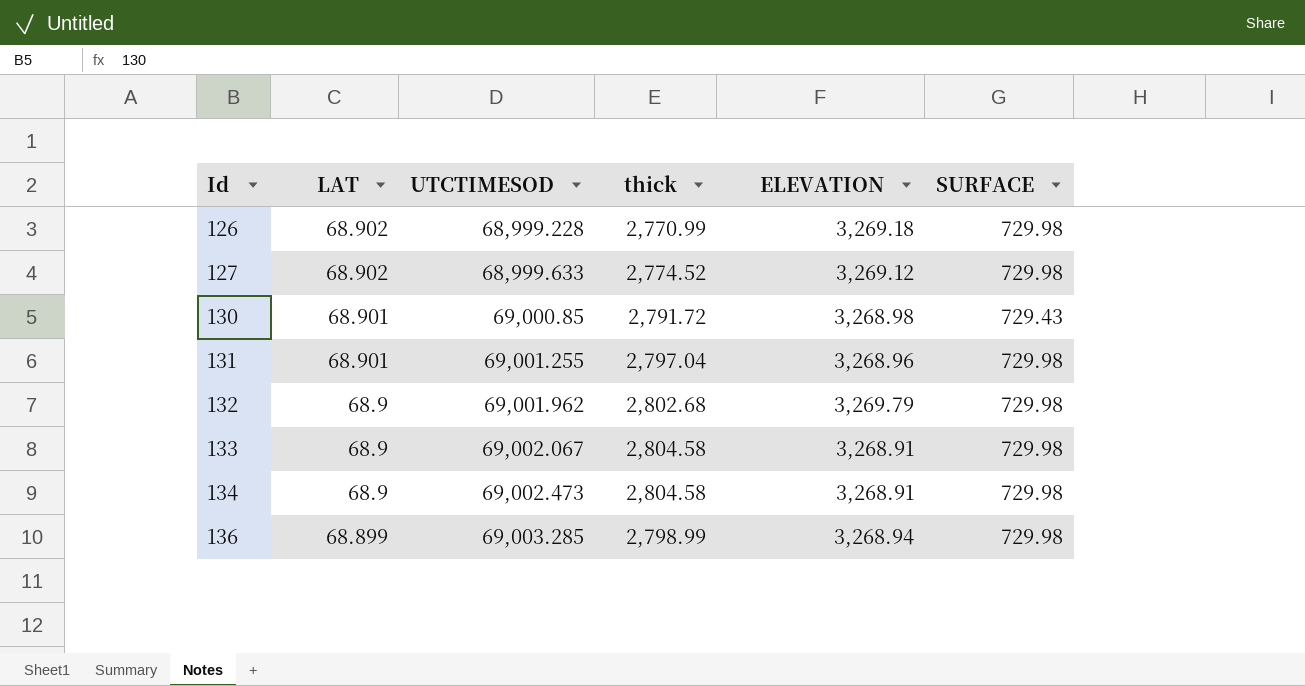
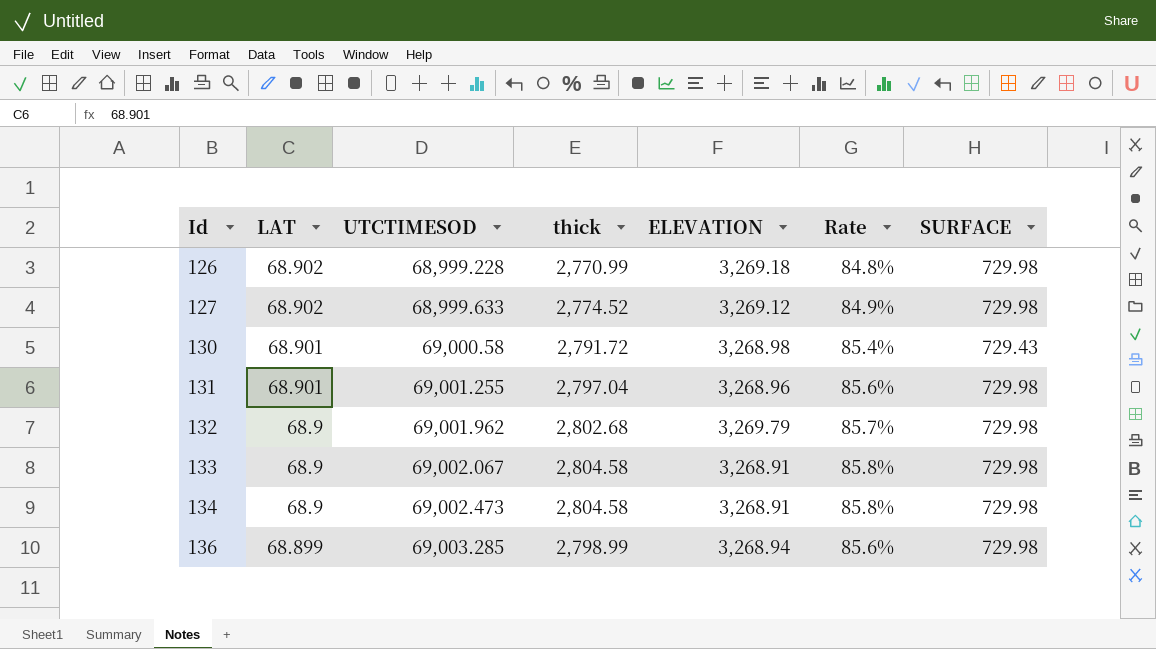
column Rate | formula: none -> [thick] / [ELEVATION]
130 | UTCTIMESOD: 69,000.85 -> 69,000.58

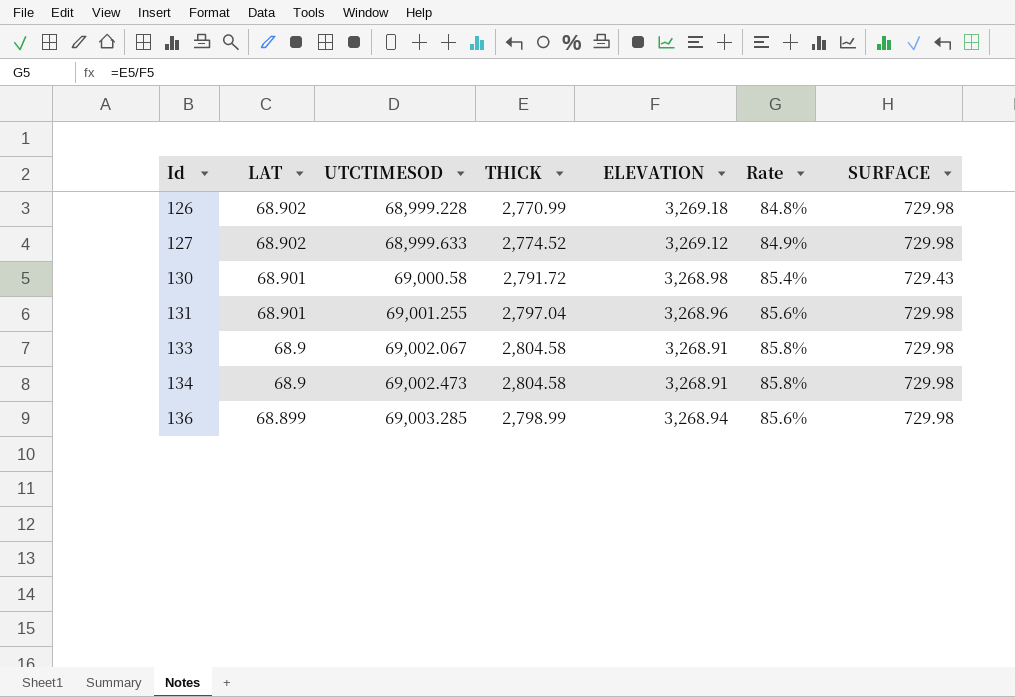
column name: thick -> THICK
row 132: 68.9 | 69,001.962 | 2,802.68 | 3,269.79 | 85.7% | 729.98 -> none

